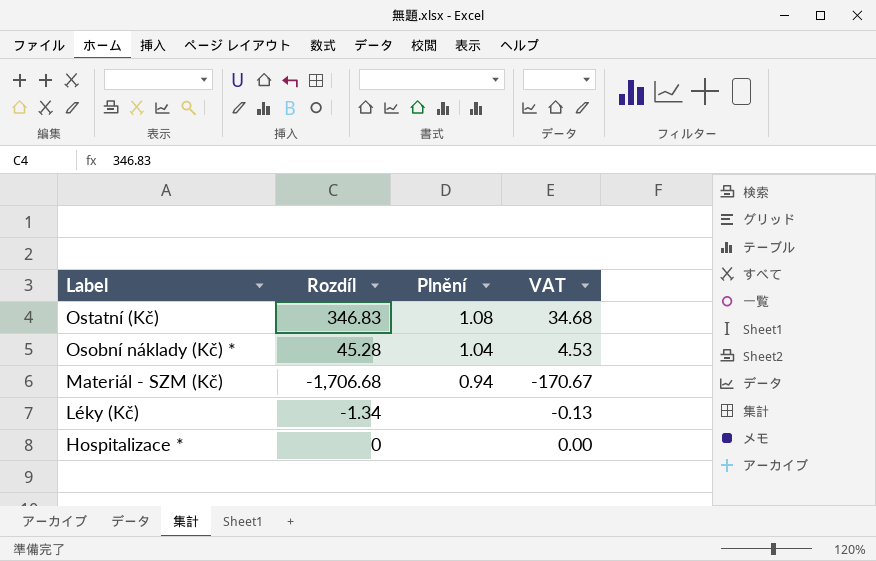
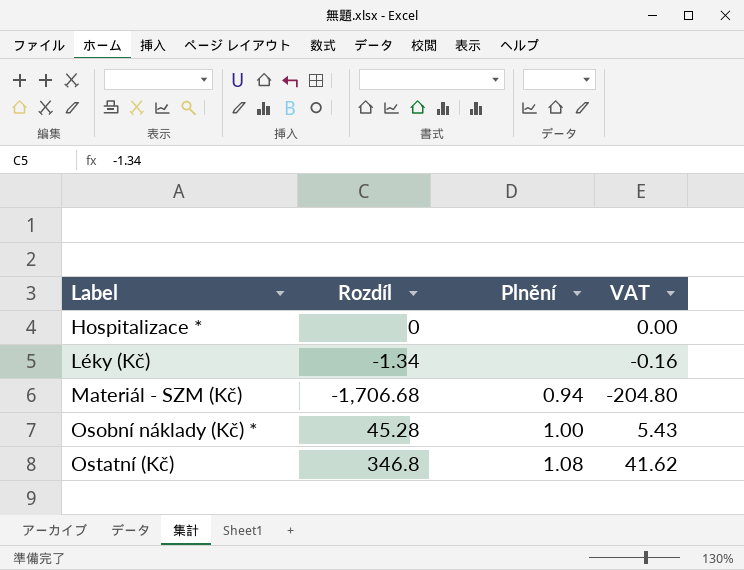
row order: Label descending -> Label ascending
column VAT | formula: [Rozdíl] * 0.1 -> [Rozdíl] * 0.12
Osobní náklady (Kč) * | Plnění: 1.04 -> 1.00
Ostatní (Kč) | Rozdíl: 346.83 -> 346.8

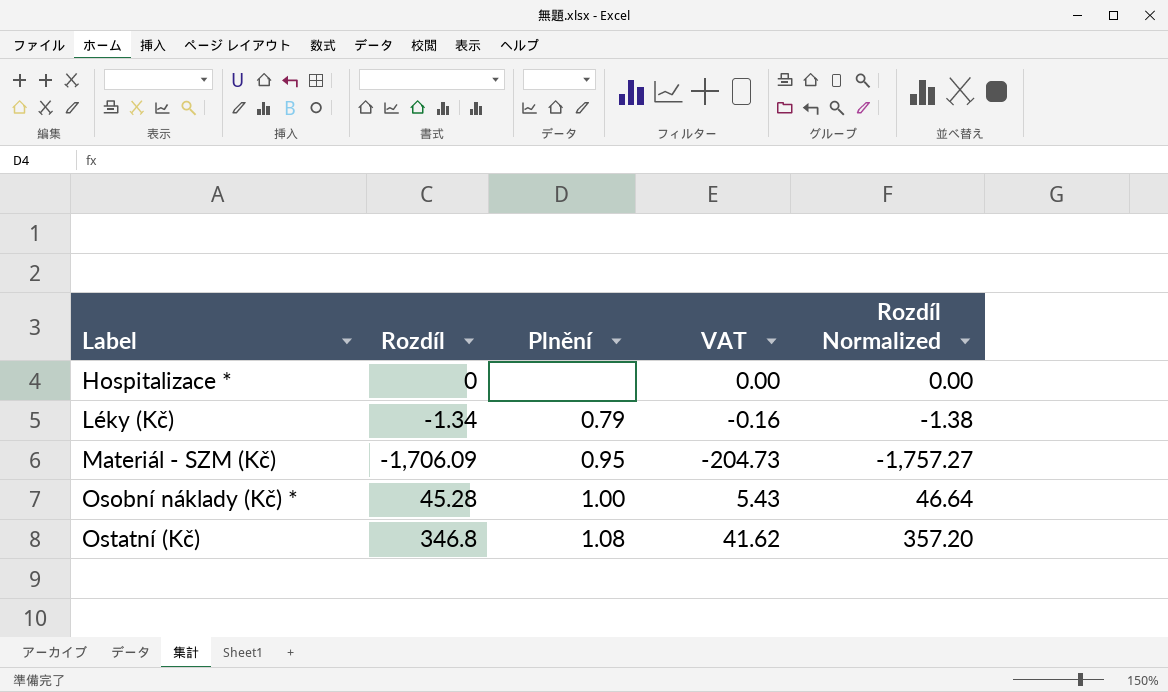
column Rozdíl Normalized | formula: none -> [Rozdíl] * 1.03
Léky (Kč) | Plnění: none -> 0.79
Materiál - SZM (Kč) | Rozdíl: -1,706.68 -> -1,706.09
Materiál - SZM (Kč) | Plnění: 0.94 -> 0.95
Materiál - SZM (Kč) | VAT: -204.80 -> -204.73

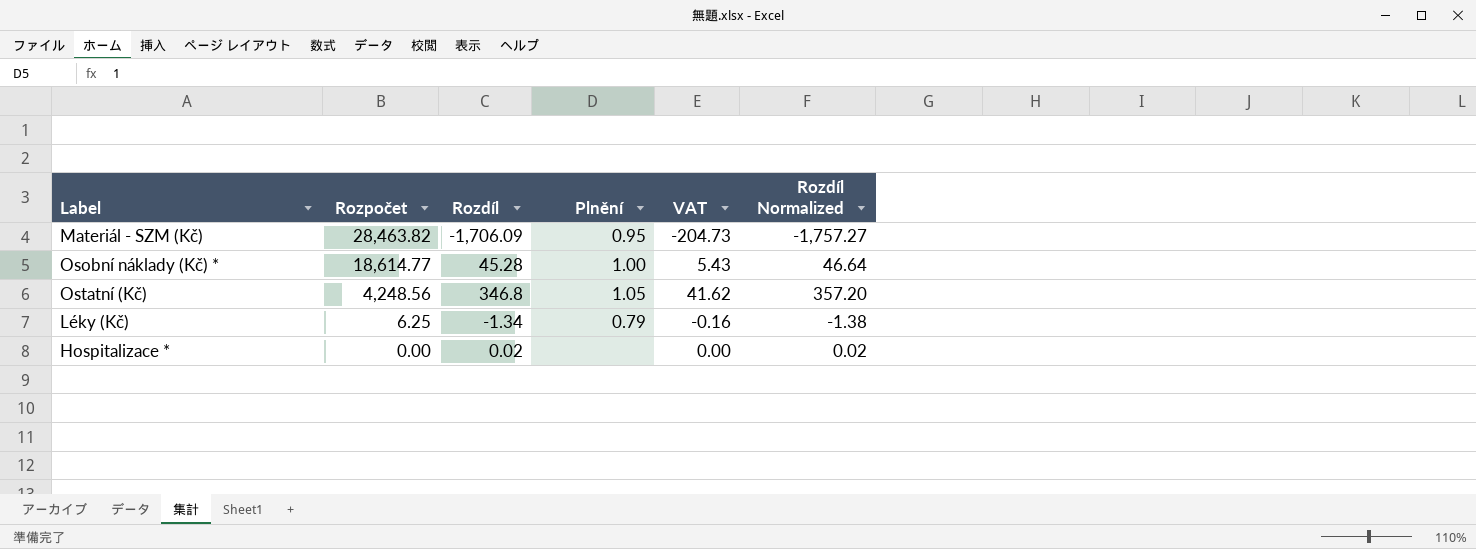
row order: Label ascending -> Rozpočet descending
column Rozpočet | position: none -> 2
Ostatní (Kč) | Plnění: 1.08 -> 1.05
Hospitalizace * | Rozdíl: 0 -> 0.02
Hospitalizace * | Rozdíl Normalized: 0.00 -> 0.02

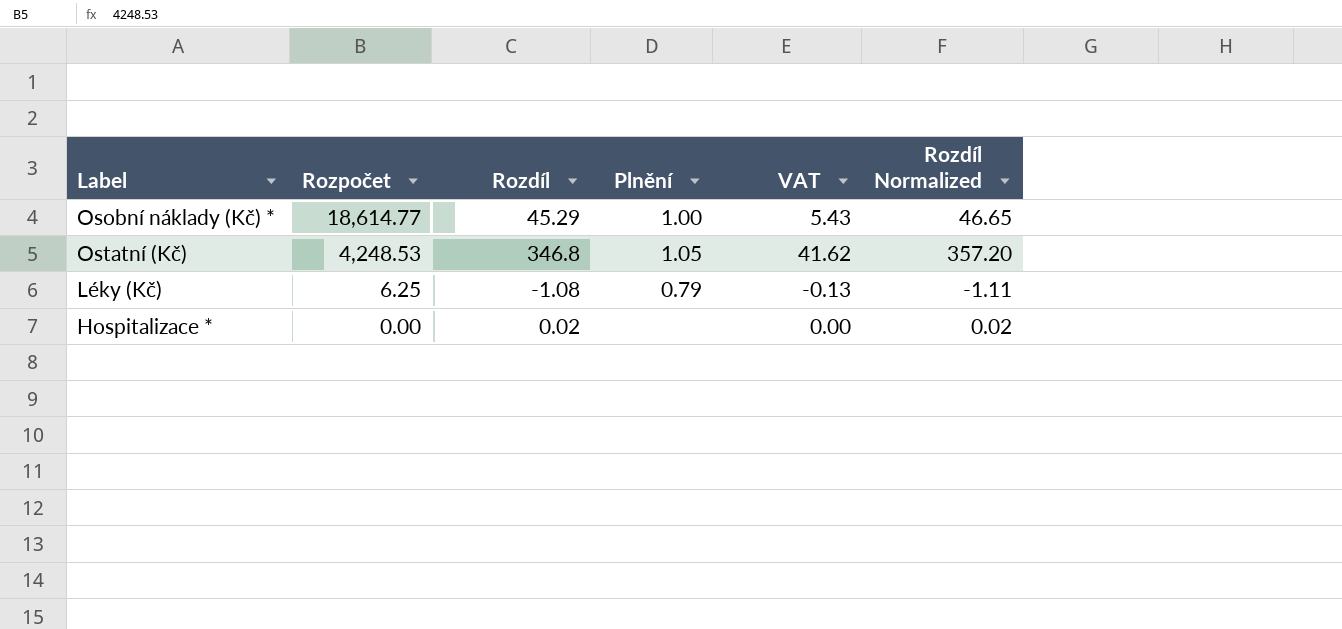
row Materiál - SZM (Kč): 28,463.82 | -1,706.09 | 0.95 | -204.73 | -1,757.27 -> none
Osobní náklady (Kč) * | Rozdíl: 45.28 -> 45.29
Osobní náklady (Kč) * | Rozdíl Normalized: 46.64 -> 46.65
Ostatní (Kč) | Rozpočet: 4,248.56 -> 4,248.53
Léky (Kč) | Rozdíl: -1.34 -> -1.08
Léky (Kč) | VAT: -0.16 -> -0.13
Léky (Kč) | Rozdíl Normalized: -1.38 -> -1.11

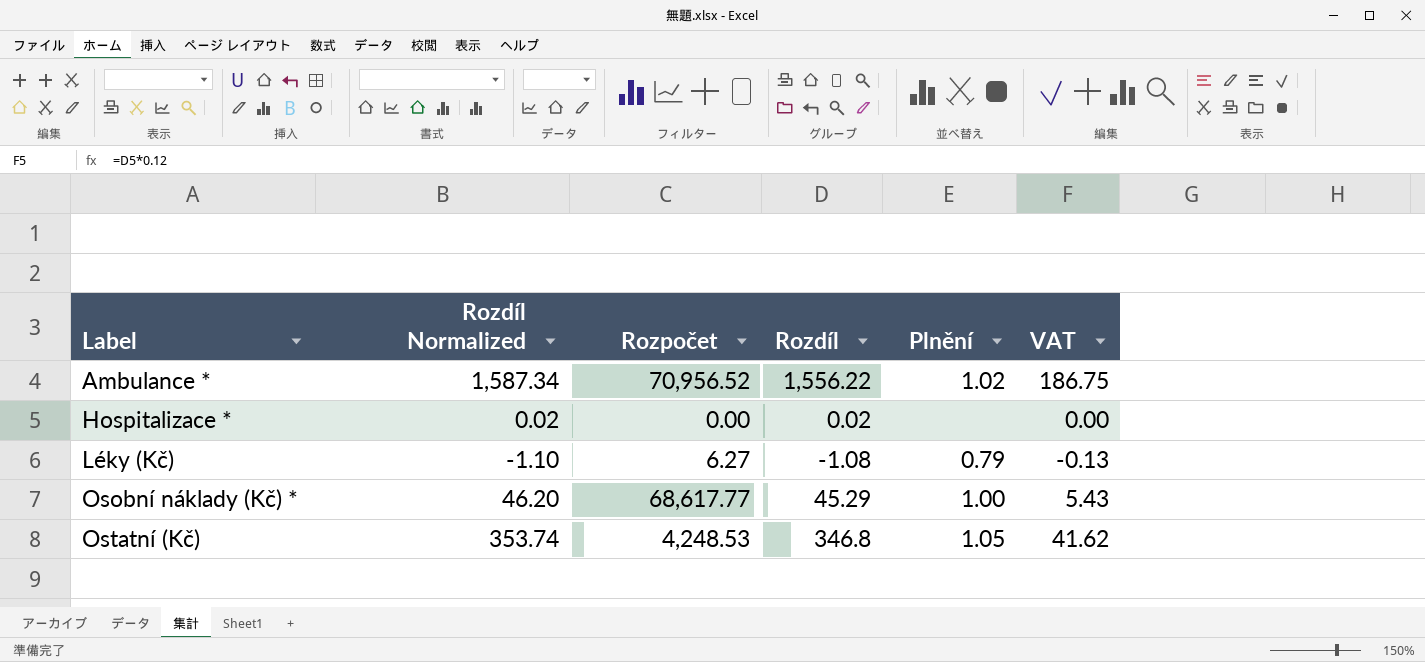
row order: Rozpočet descending -> Label ascending
column Rozdíl Normalized | formula: [Rozdíl] * 1.03 -> [Rozdíl] * 1.02
column Rozdíl Normalized | position: 6 -> 2
row Ambulance *: none -> 1,587.34 | 70,956.52 | 1,556.22 | 1.02 | 186.75
Léky (Kč) | Rozpočet: 6.25 -> 6.27
Osobní náklady (Kč) * | Rozpočet: 18,614.77 -> 68,617.77

